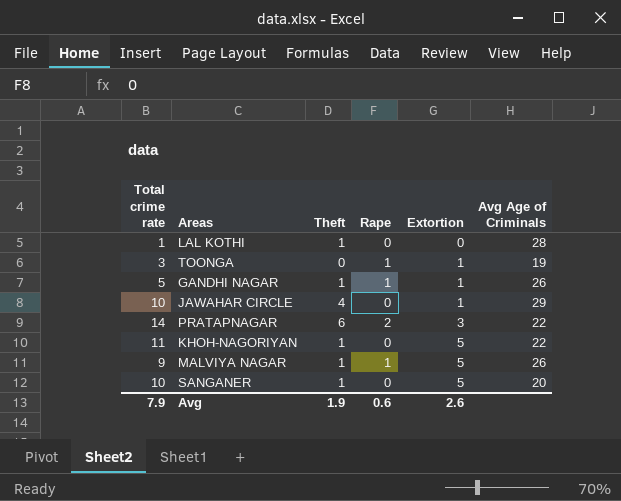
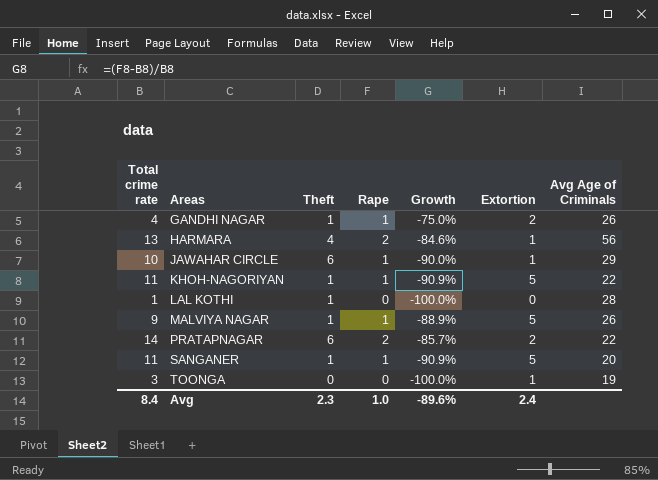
row order: Extortion ascending -> Areas ascending
column Growth | formula: none -> ([Rape] - [Total crime rate]) / [Total crime rate]
GANDHI NAGAR | Total crime rate: 5 -> 4
GANDHI NAGAR | Extortion: 1 -> 2
row HARMARA: none -> 13 | 4 | 2 | -84.6% | 1 | 56
JAWAHAR CIRCLE | Theft: 4 -> 6
JAWAHAR CIRCLE | Rape: 0 -> 1
KHOH-NAGORIYAN | Rape: 0 -> 1
PRATAPNAGAR | Extortion: 3 -> 2
SANGANER | Total crime rate: 10 -> 11
SANGANER | Rape: 0 -> 1
TOONGA | Rape: 1 -> 0
Avg | Total crime rate: 7.9 -> 8.4
Avg | Theft: 1.9 -> 2.3
Avg | Rape: 0.6 -> 1.0
Avg | Extortion: 2.6 -> 2.4

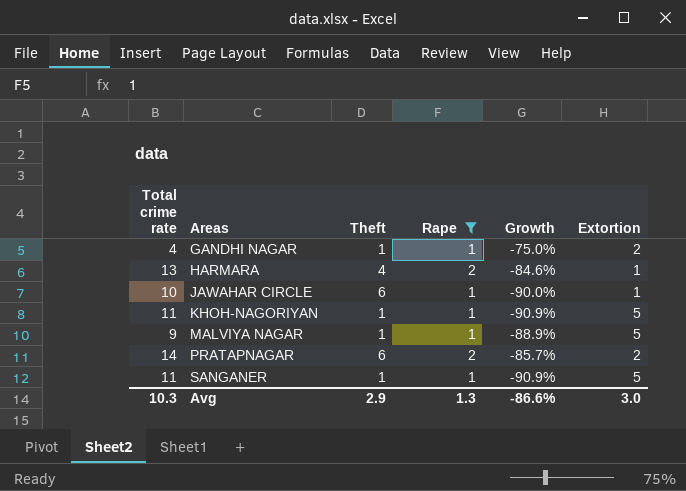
filter: none -> Rape != 0
column Avg Age of Criminals | position: 7 -> none
Avg | Total crime rate: 8.4 -> 10.3
Avg | Theft: 2.3 -> 2.9
Avg | Rape: 1.0 -> 1.3
Avg | Growth: -89.6% -> -86.6%
Avg | Extortion: 2.4 -> 3.0

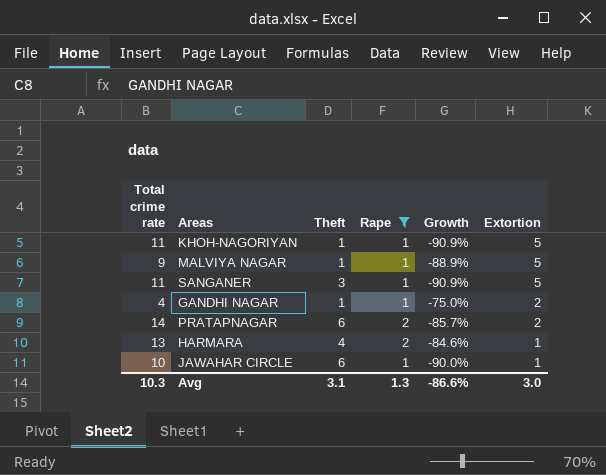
row order: Areas ascending -> Extortion descending
SANGANER | Theft: 1 -> 3
Avg | Theft: 2.9 -> 3.1

